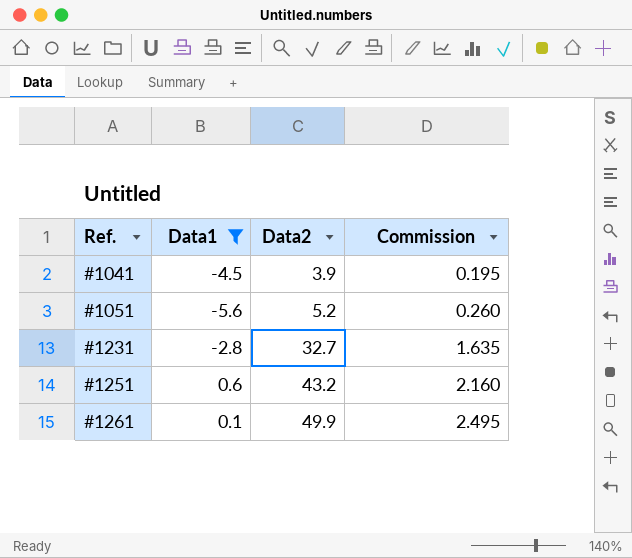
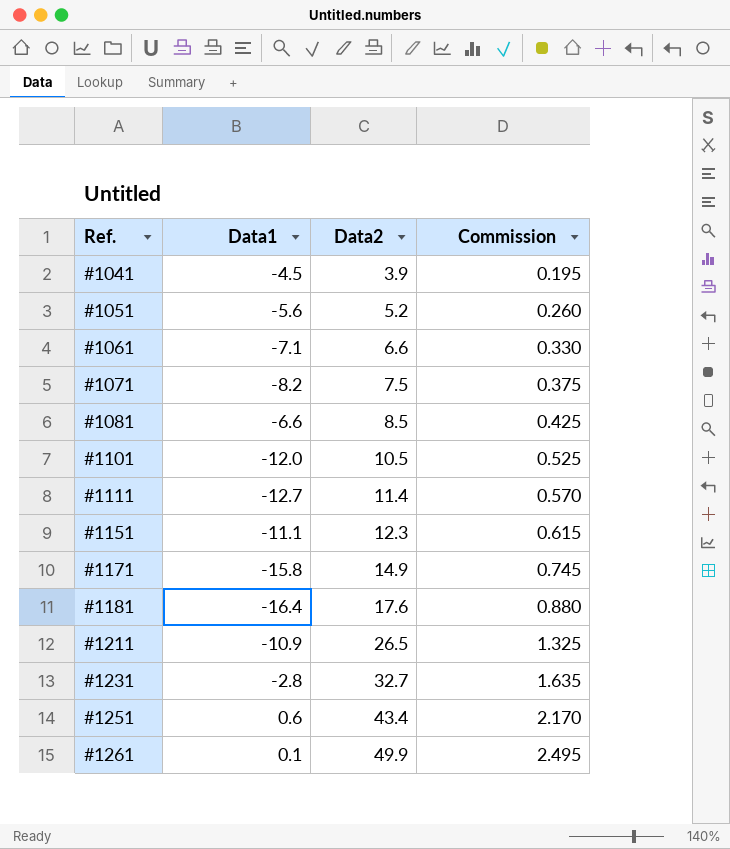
filter: Data1 >= -5.6 -> none
#1251 | Data2: 43.2 -> 43.4
#1251 | Commission: 2.160 -> 2.170

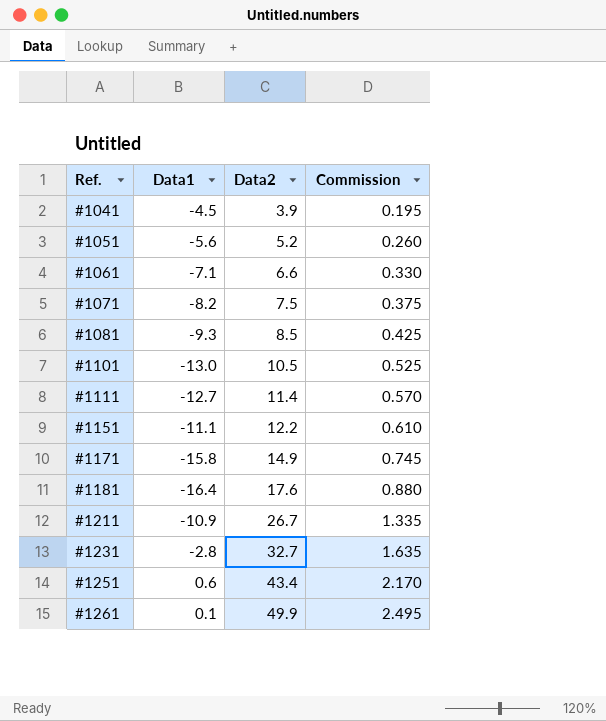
#1081 | Data1: -6.6 -> -9.3
#1101 | Data1: -12.0 -> -13.0
#1151 | Data2: 12.3 -> 12.2
#1151 | Commission: 0.615 -> 0.610
#1211 | Data2: 26.5 -> 26.7
#1211 | Commission: 1.325 -> 1.335

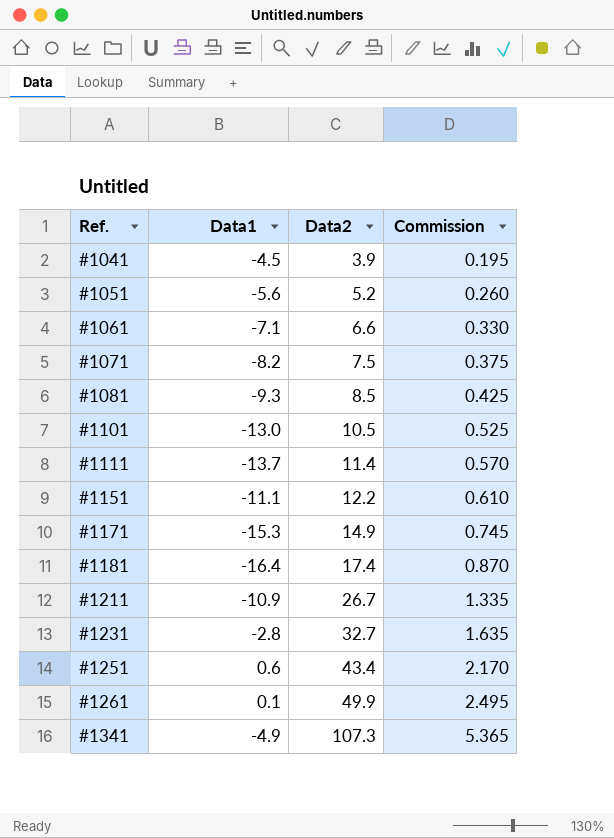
#1111 | Data1: -12.7 -> -13.7
#1171 | Data1: -15.8 -> -15.3
#1181 | Data2: 17.6 -> 17.4
#1181 | Commission: 0.880 -> 0.870
row #1341: none -> -4.9 | 107.3 | 5.365

